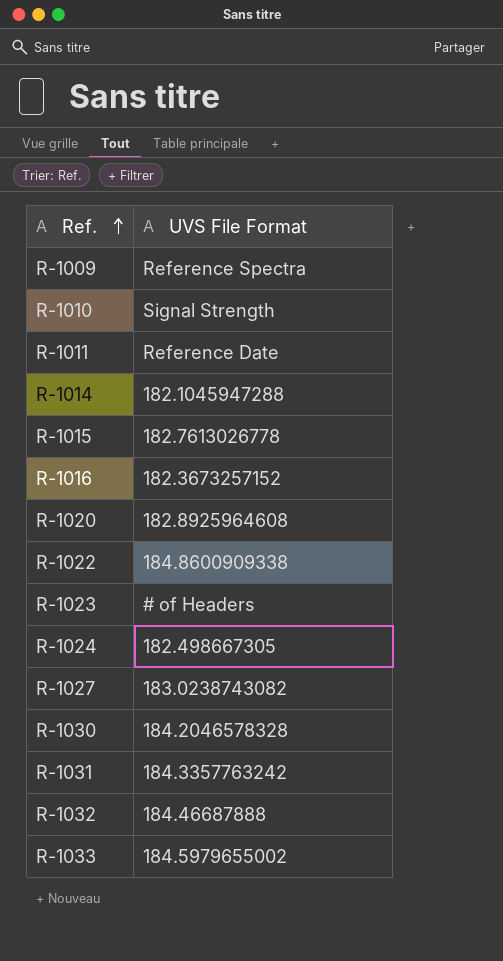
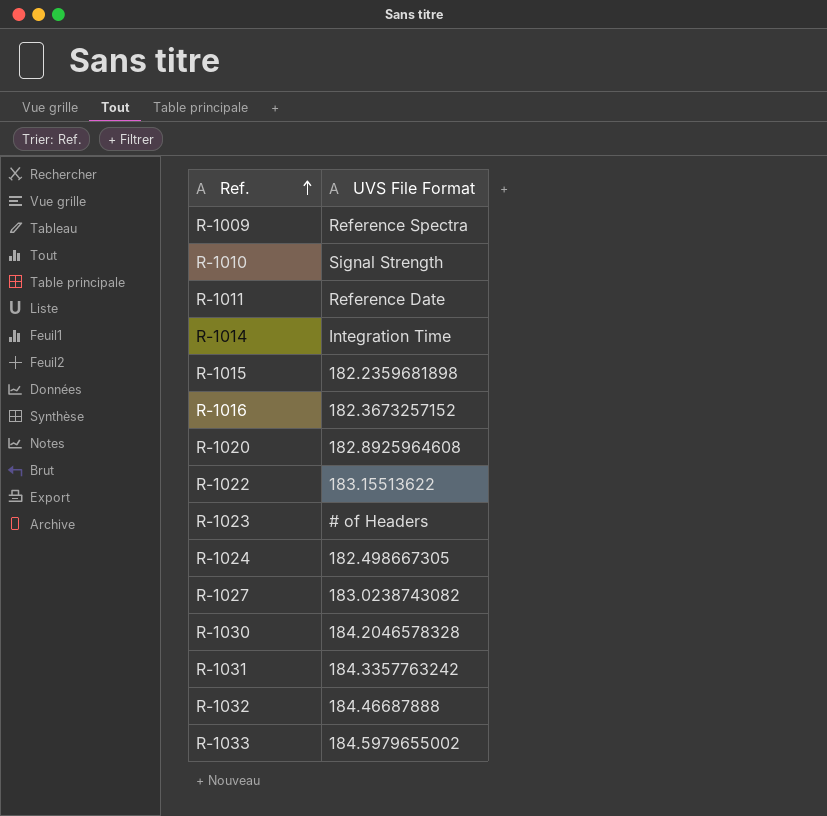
R-1014 | UVS File Format: 182.1045947288 -> Integration Time
R-1015 | UVS File Format: 182.7613026778 -> 182.2359681898
R-1022 | UVS File Format: 184.8600909338 -> 183.15513622

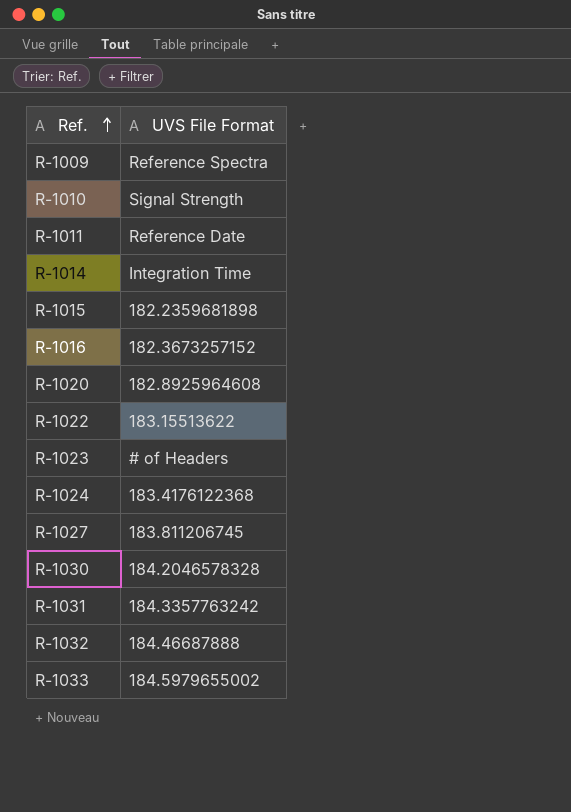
R-1024 | UVS File Format: 182.498667305 -> 183.4176122368
R-1027 | UVS File Format: 183.0238743082 -> 183.811206745

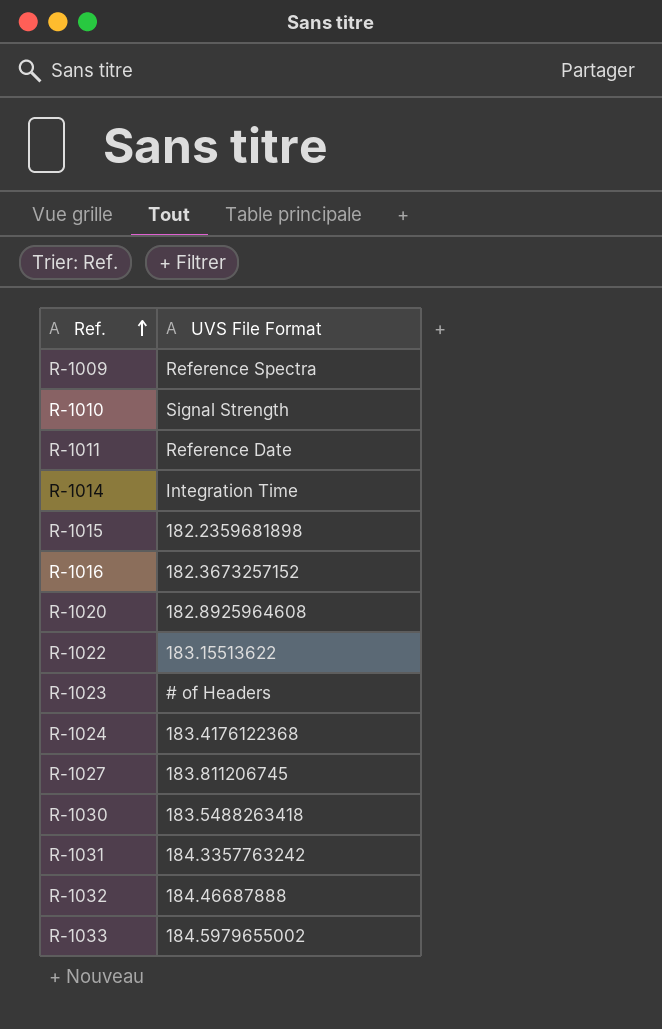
R-1030 | UVS File Format: 184.2046578328 -> 183.5488263418

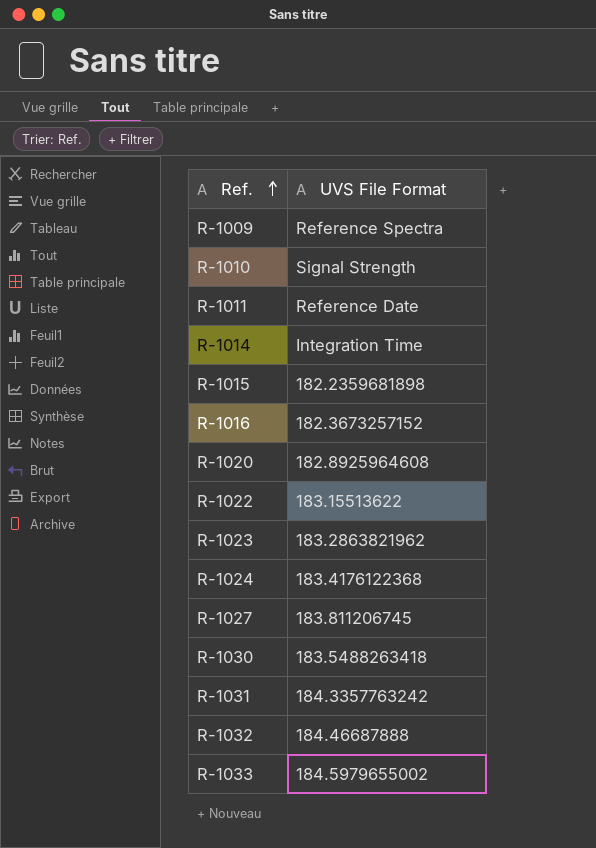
R-1023 | UVS File Format: # of Headers -> 183.2863821962

